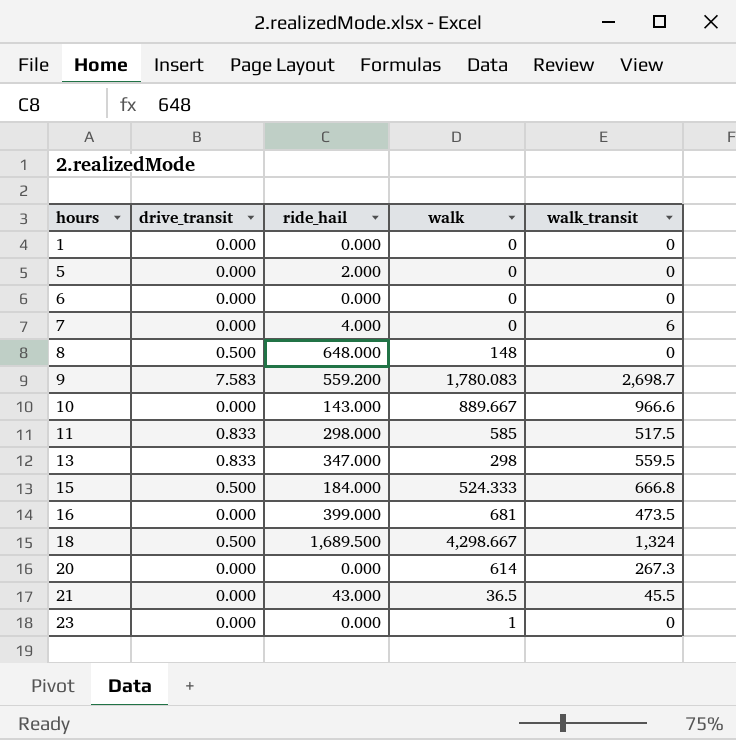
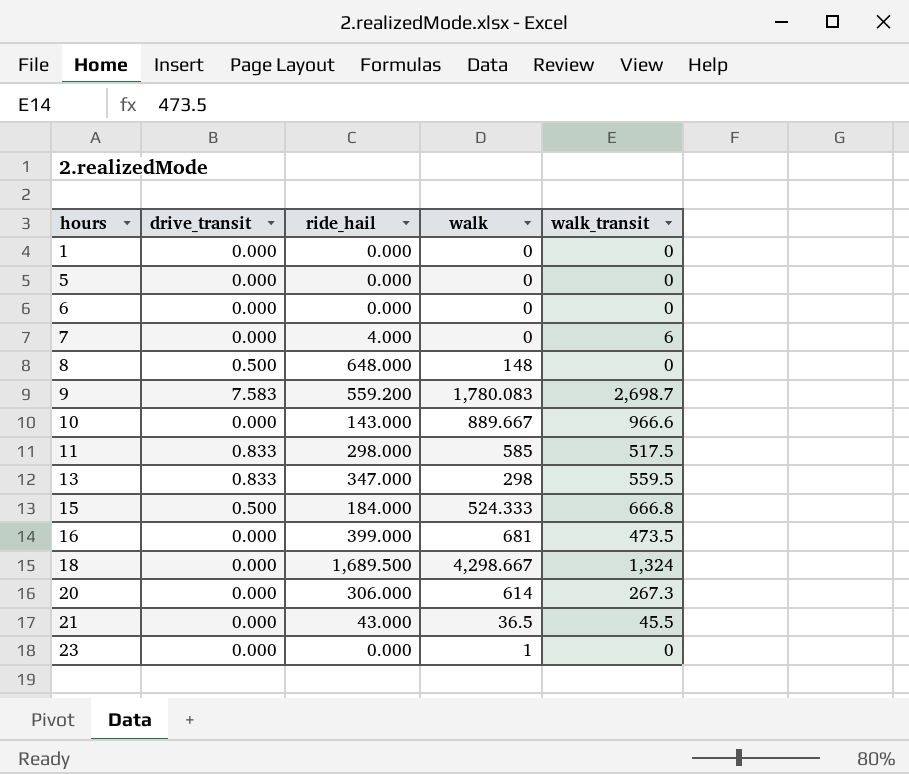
5 | ride_hail: 2.000 -> 0.000
18 | drive_transit: 0.500 -> 0.000
20 | ride_hail: 0.000 -> 306.000

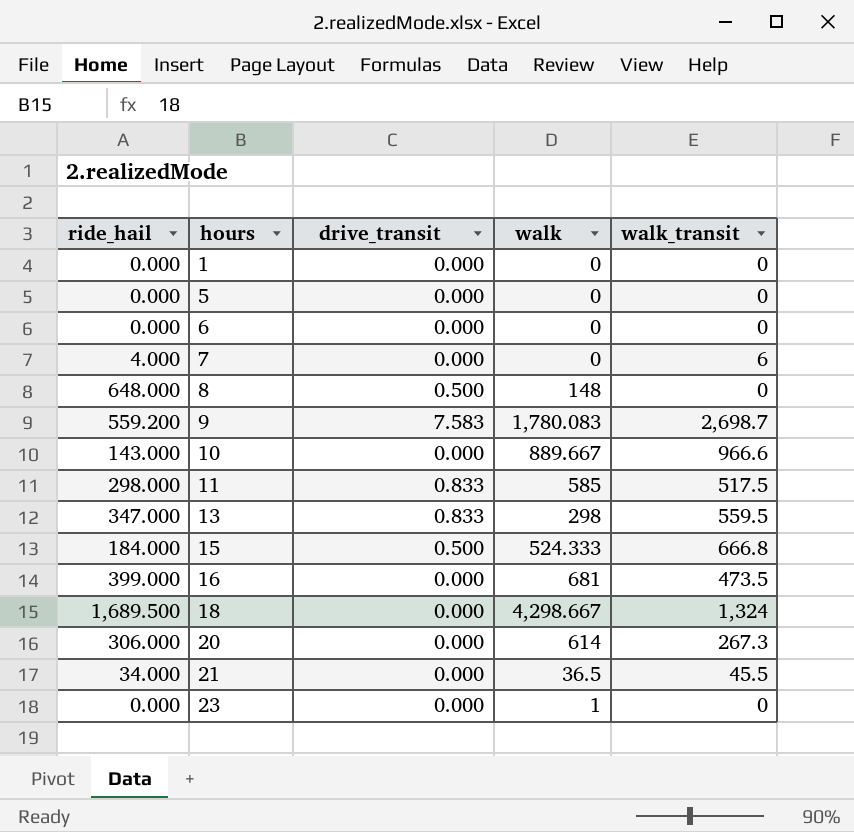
column ride_hail | position: 3 -> 1
21 | ride_hail: 43.000 -> 34.000

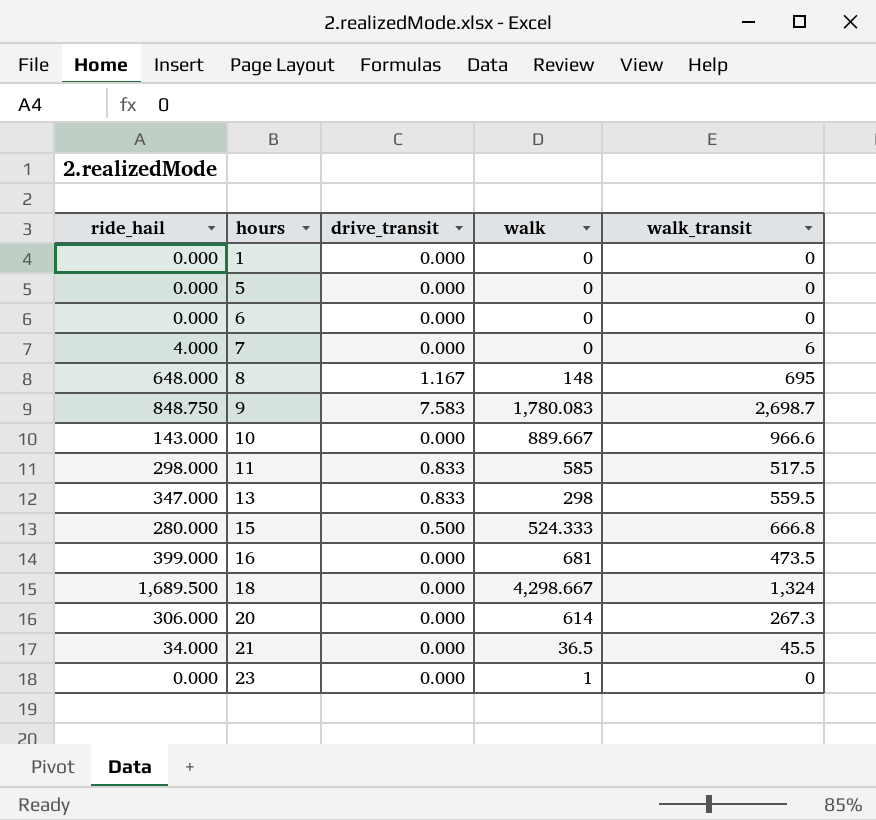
8 | drive_transit: 0.500 -> 1.167
8 | walk_transit: 0 -> 695
9 | ride_hail: 559.200 -> 848.750
15 | ride_hail: 184.000 -> 280.000

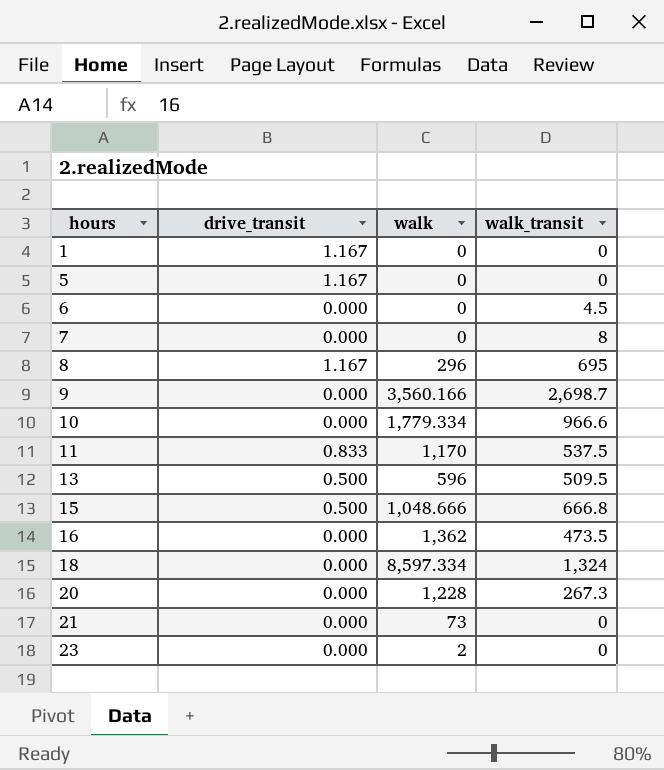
column ride_hail | position: 1 -> none
1 | drive_transit: 0.000 -> 1.167
5 | drive_transit: 0.000 -> 1.167
6 | walk_transit: 0 -> 4.5
7 | walk_transit: 6 -> 8
8 | walk: 148 -> 296
9 | drive_transit: 7.583 -> 0.000
9 | walk: 1,780.083 -> 3,560.166
10 | walk: 889.667 -> 1,779.334
11 | walk: 585 -> 1,170
11 | walk_transit: 517.5 -> 537.5
13 | drive_transit: 0.833 -> 0.500
13 | walk: 298 -> 596
13 | walk_transit: 559.5 -> 509.5
15 | walk: 524.333 -> 1,048.666
16 | walk: 681 -> 1,362
18 | walk: 4,298.667 -> 8,597.334
20 | walk: 614 -> 1,228
21 | walk: 36.5 -> 73
21 | walk_transit: 45.5 -> 0
23 | walk: 1 -> 2

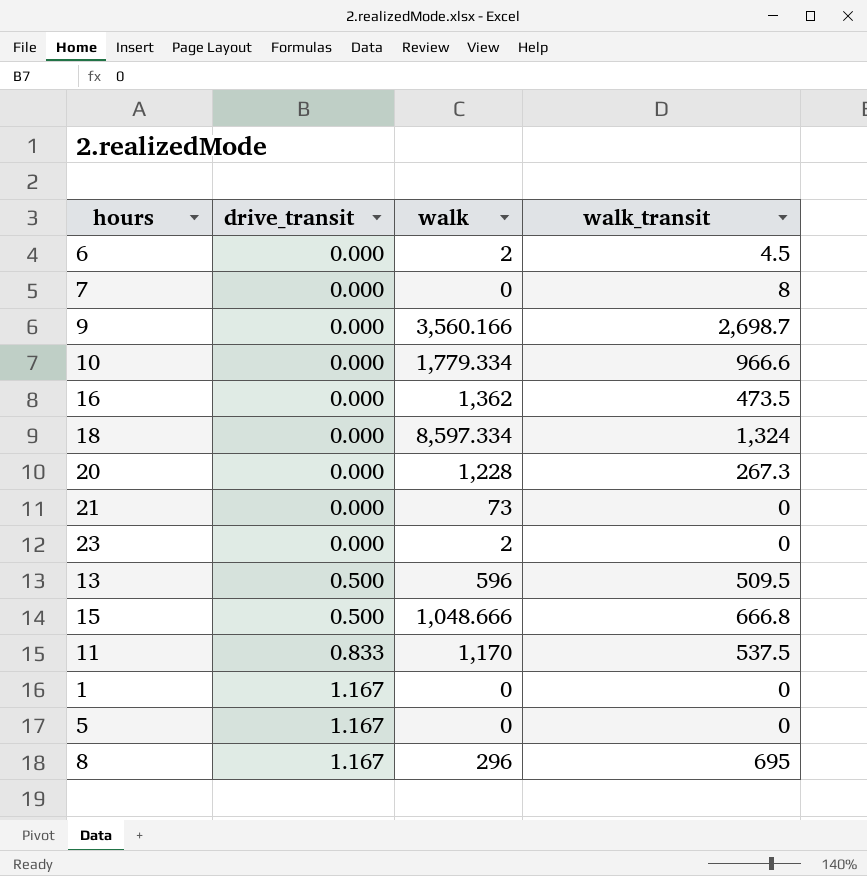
row order: hours ascending -> drive_transit ascending
6 | walk: 0 -> 2

